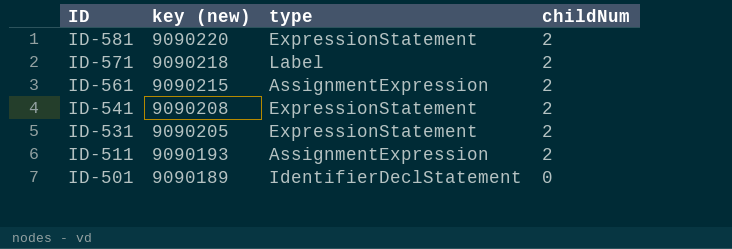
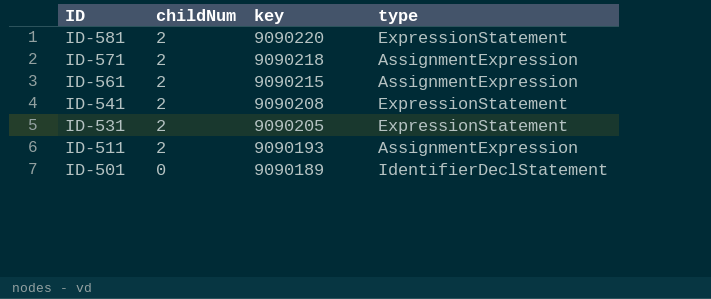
column childNum | position: 4 -> 2
column name: key (new) -> key
ID-571 | type: Label -> AssignmentExpression

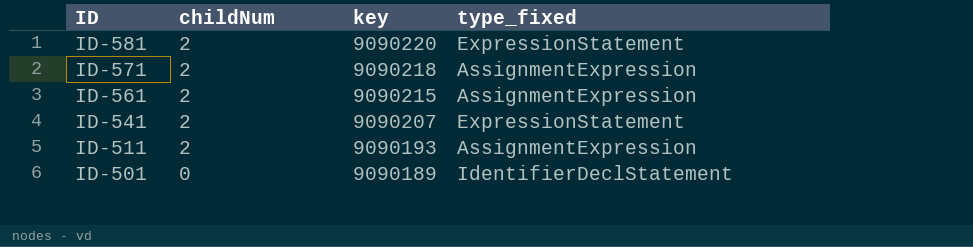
column name: type -> type_fixed
row ID-531: 2 | 9090205 | ExpressionStatement -> none
ID-541 | key: 9090208 -> 9090207

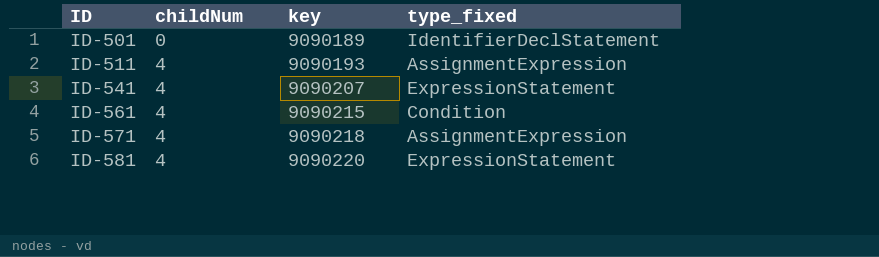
row order: ID descending -> ID ascending
ID-511 | childNum: 2 -> 4
ID-541 | childNum: 2 -> 4
ID-561 | childNum: 2 -> 4
ID-561 | type_fixed: AssignmentExpression -> Condition
ID-571 | childNum: 2 -> 4
ID-581 | childNum: 2 -> 4

